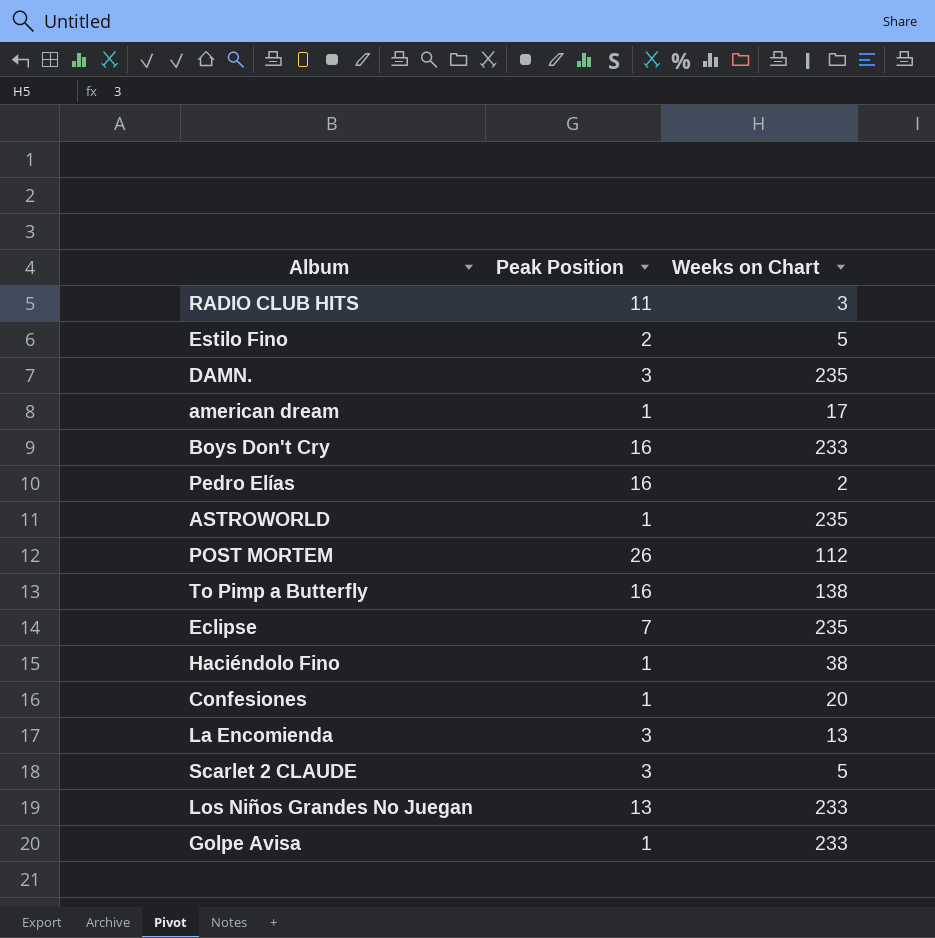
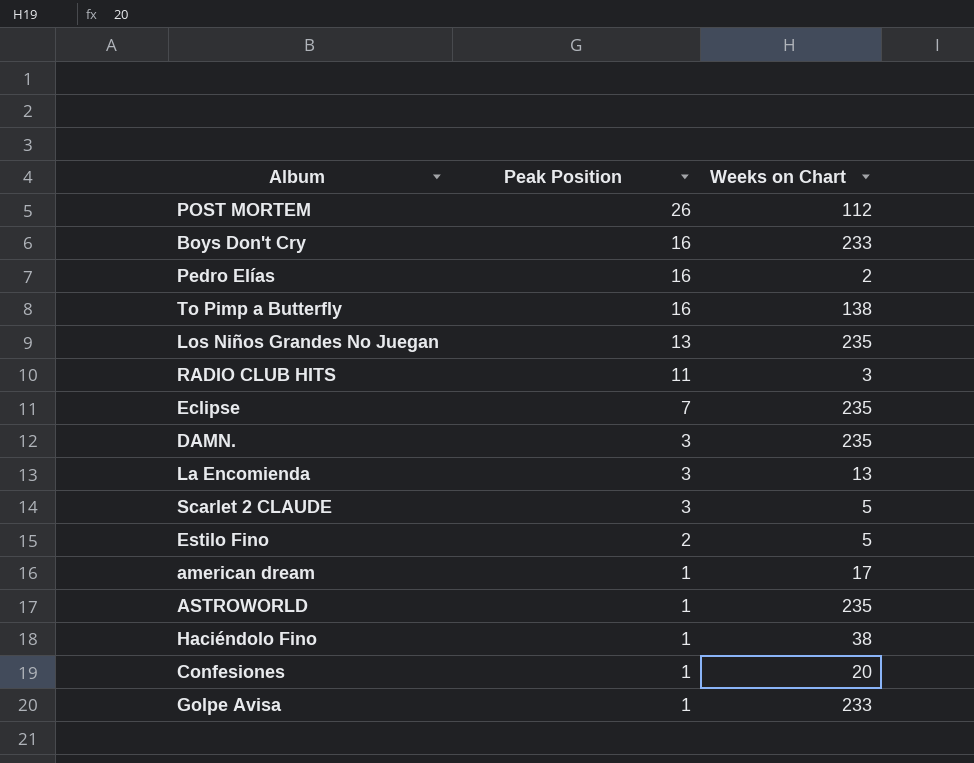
row order: none -> Peak Position descending
Los Niños Grandes No Juegan | Weeks on Chart: 233 -> 235

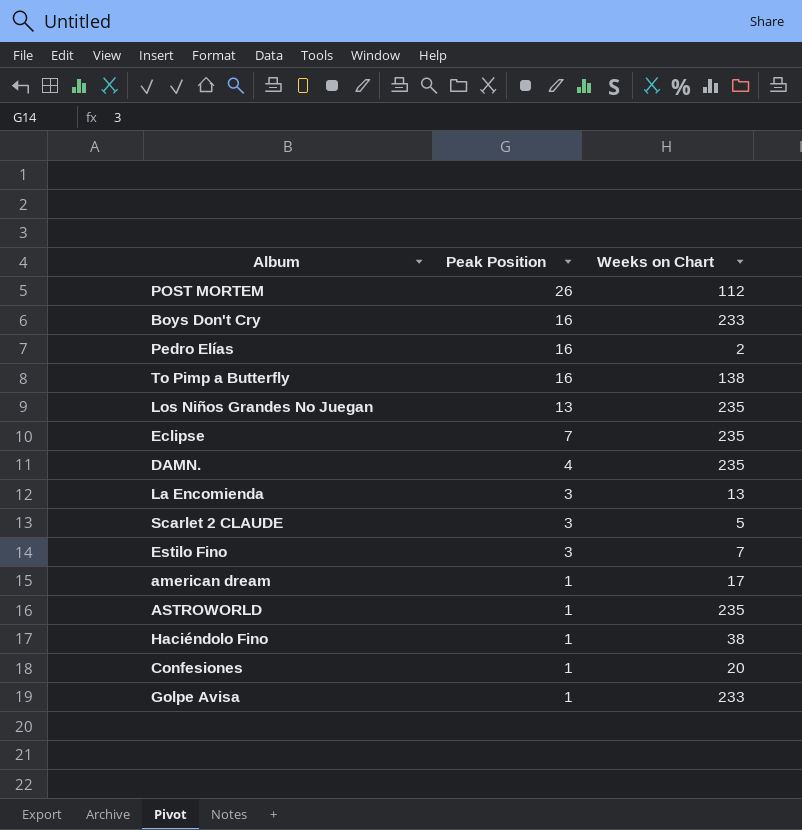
row RADIO CLUB HITS: 11 | 3 -> none
DAMN. | Peak Position: 3 -> 4
Estilo Fino | Peak Position: 2 -> 3
Estilo Fino | Weeks on Chart: 5 -> 7

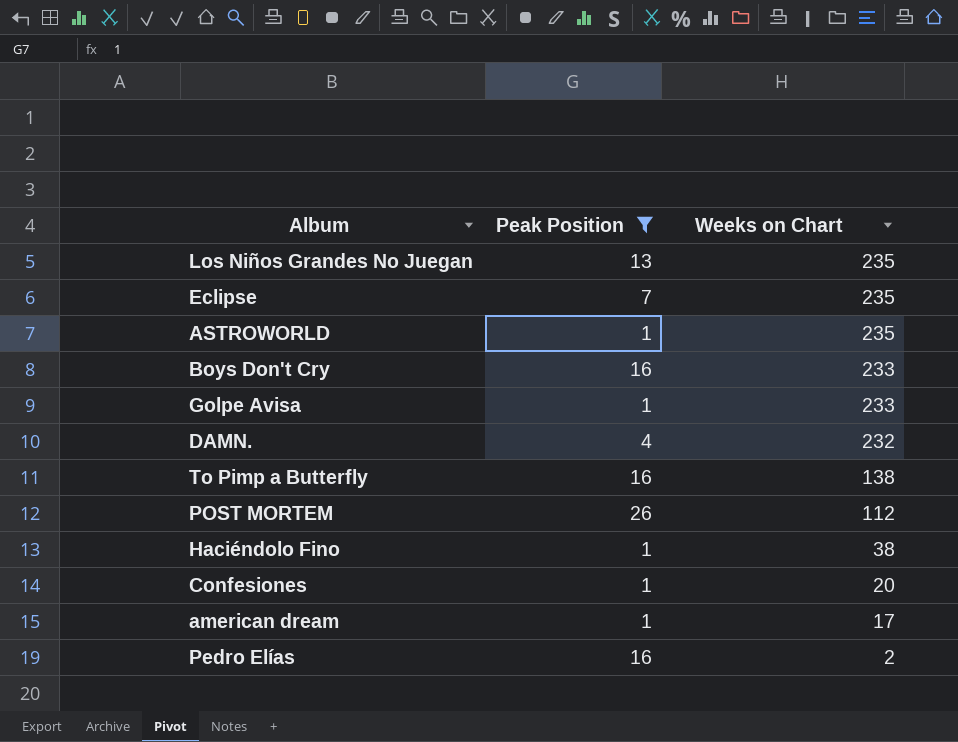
filter: none -> Peak Position != 3
row order: Peak Position descending -> Weeks on Chart descending
DAMN. | Weeks on Chart: 235 -> 232

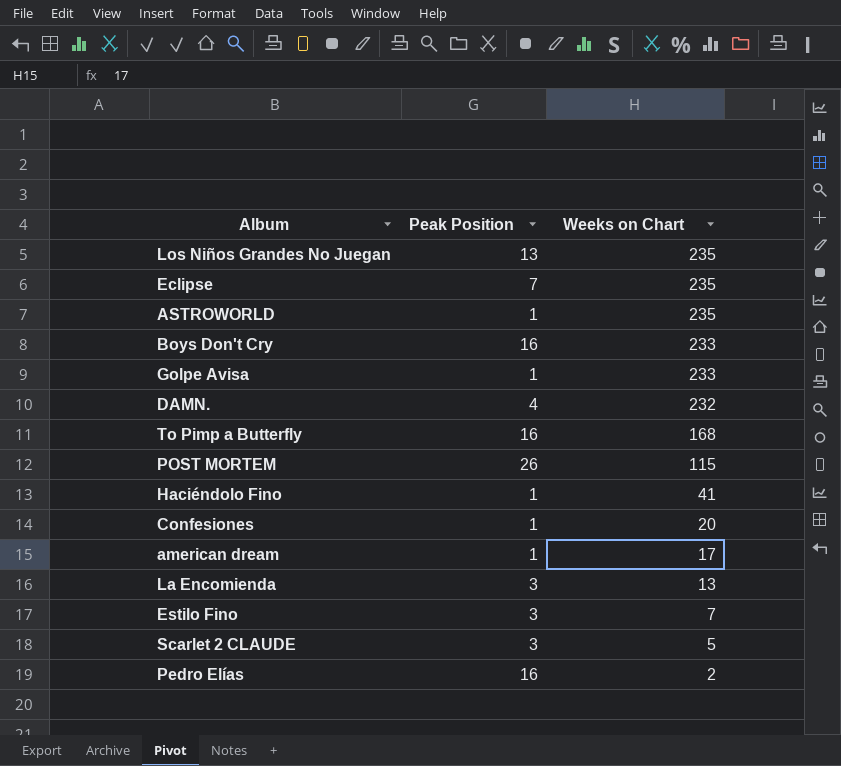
filter: Peak Position != 3 -> none
To Pimp a Butterfly | Weeks on Chart: 138 -> 168
POST MORTEM | Weeks on Chart: 112 -> 115
Haciéndolo Fino | Weeks on Chart: 38 -> 41

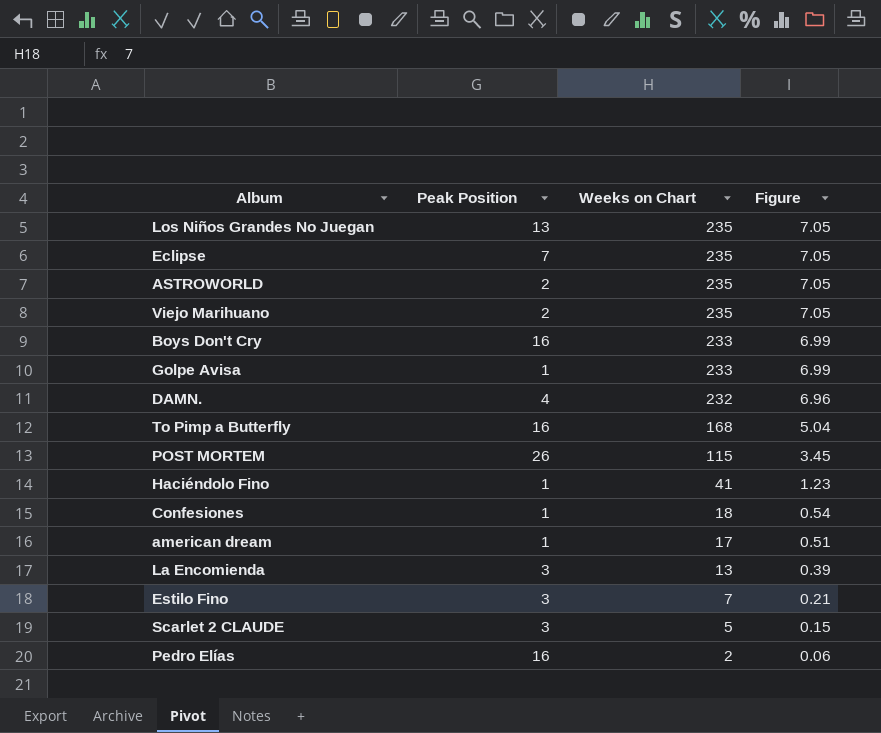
column Figure | formula: none -> [Weeks on Chart] * 0.03
ASTROWORLD | Peak Position: 1 -> 2
row Viejo Marihuano: none -> 2 | 235 | 7.05
Confesiones | Weeks on Chart: 20 -> 18

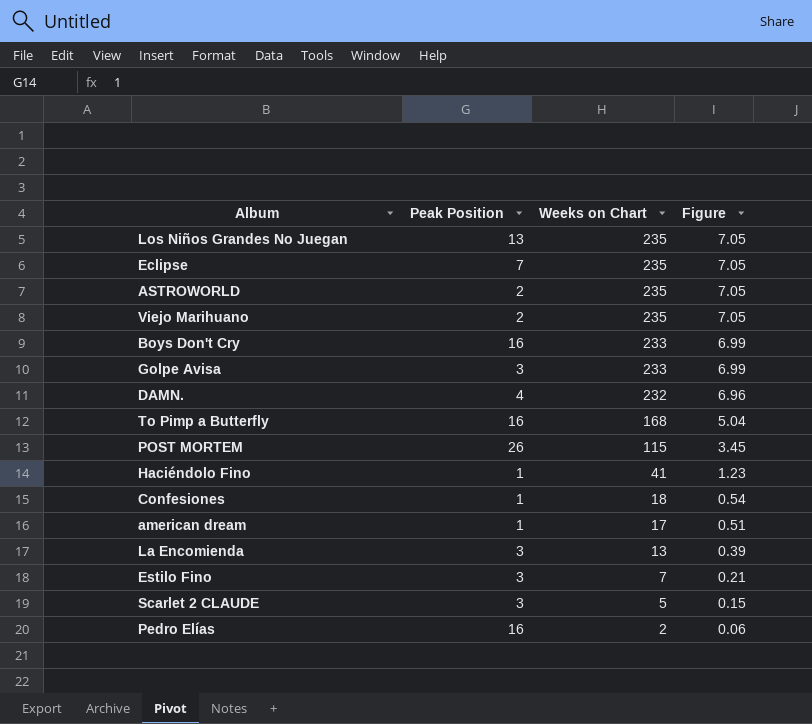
Golpe Avisa | Peak Position: 1 -> 3

